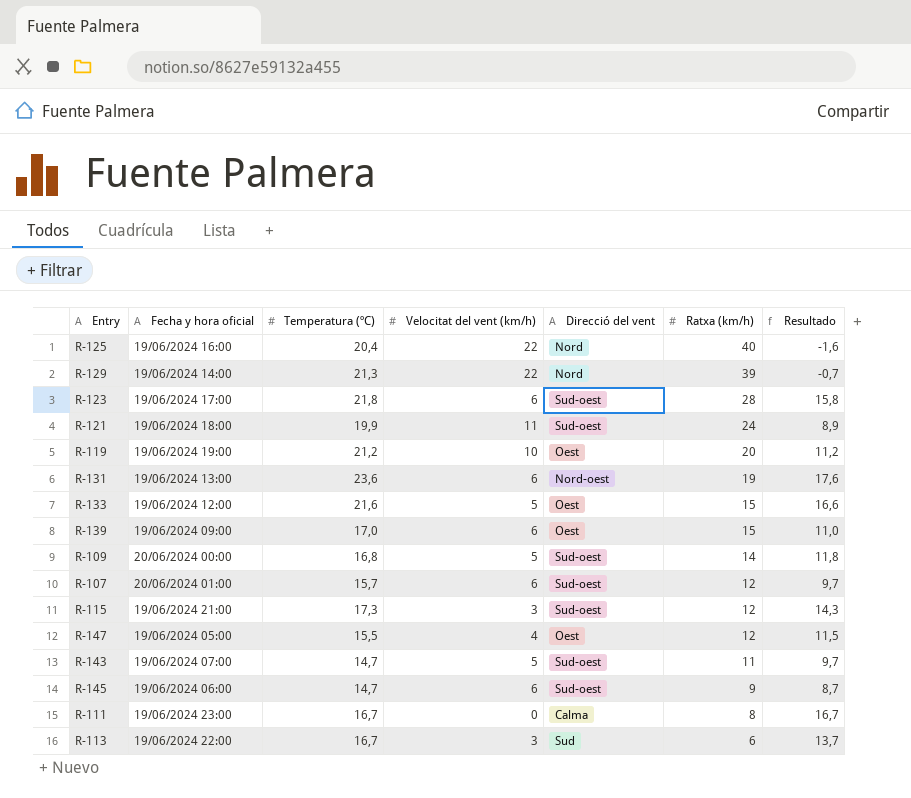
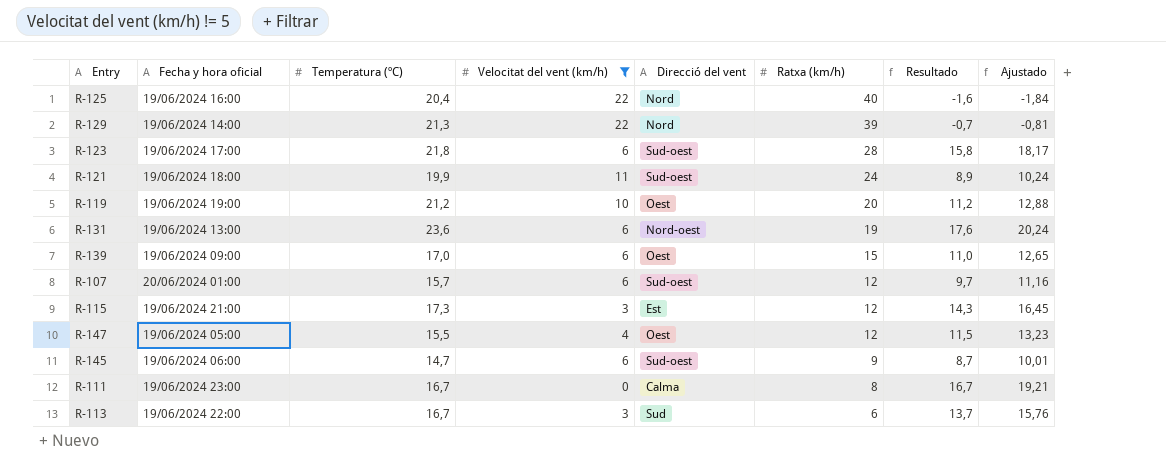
filter: none -> Velocitat del vent (km/h) != 5
column Ajustado | formula: none -> [Resultado] * 1,15
R-115 | Direcció del vent: Sud-oest -> Est

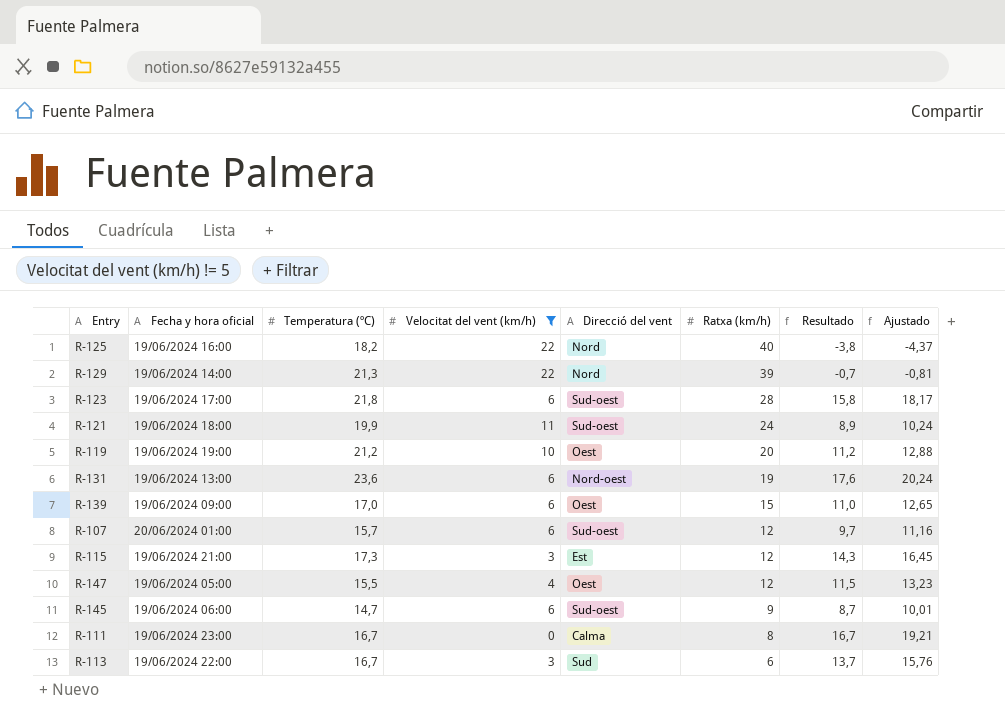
R-125 | Temperatura (ºC): 20,4 -> 18,2
R-125 | Resultado: -1,6 -> -3,8
R-125 | Ajustado: -1,84 -> -4,37

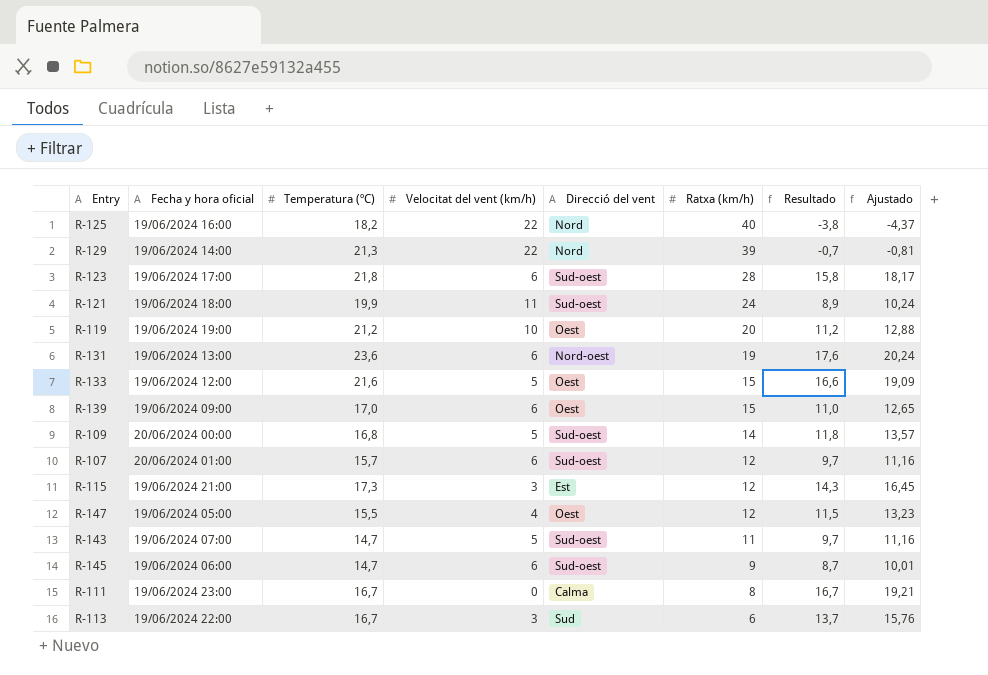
filter: Velocitat del vent (km/h) != 5 -> none

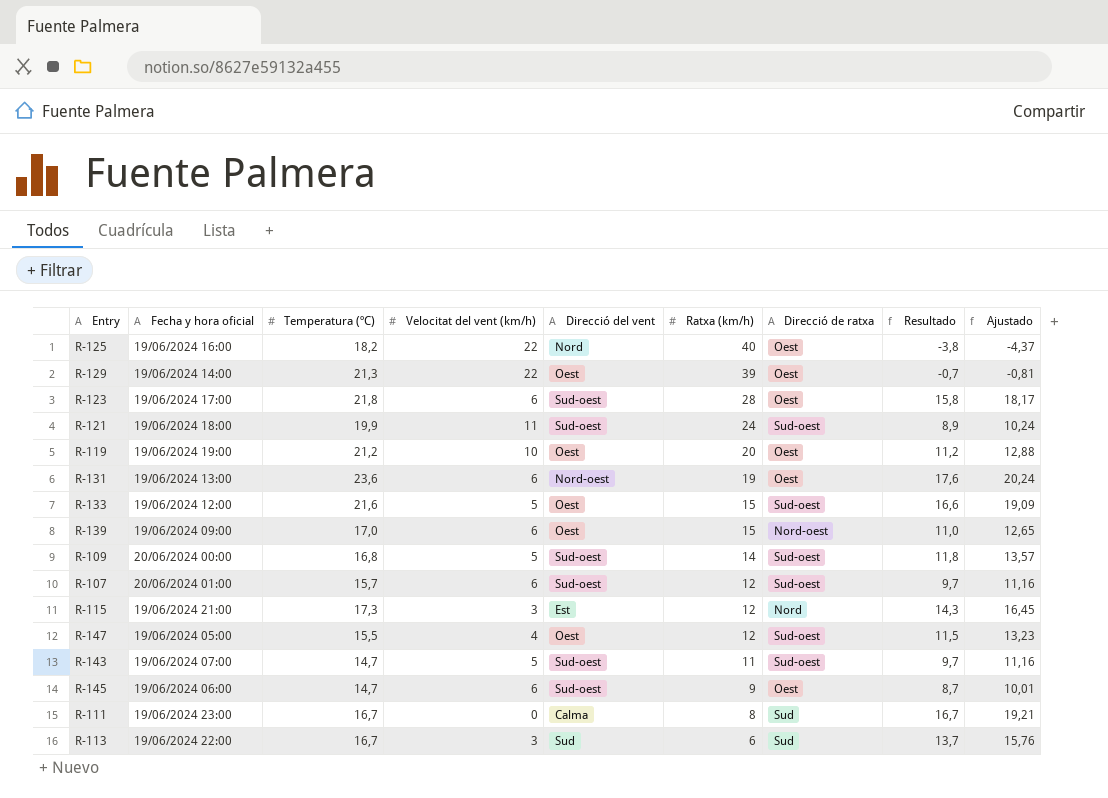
column Direcció de ratxa | position: none -> 7
R-129 | Direcció del vent: Nord -> Oest

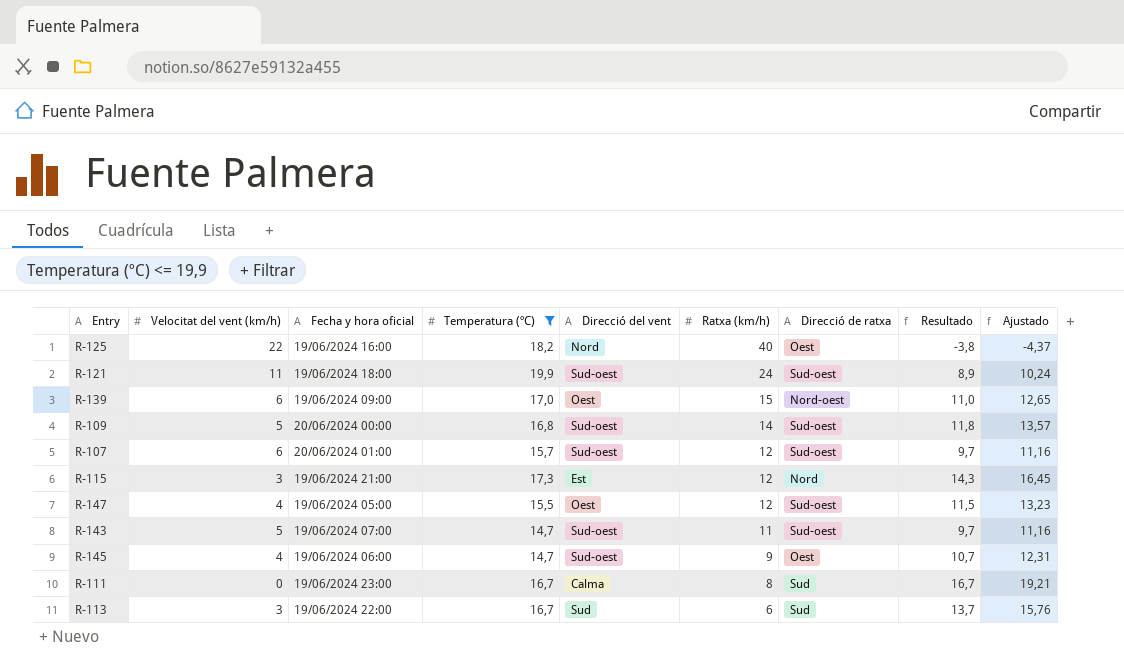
filter: none -> Temperatura (ºC) <= 19,9
column Velocitat del vent (km/h) | position: 4 -> 2
R-145 | Velocitat del vent (km/h): 6 -> 4
R-145 | Resultado: 8,7 -> 10,7
R-145 | Ajustado: 10,01 -> 12,31

